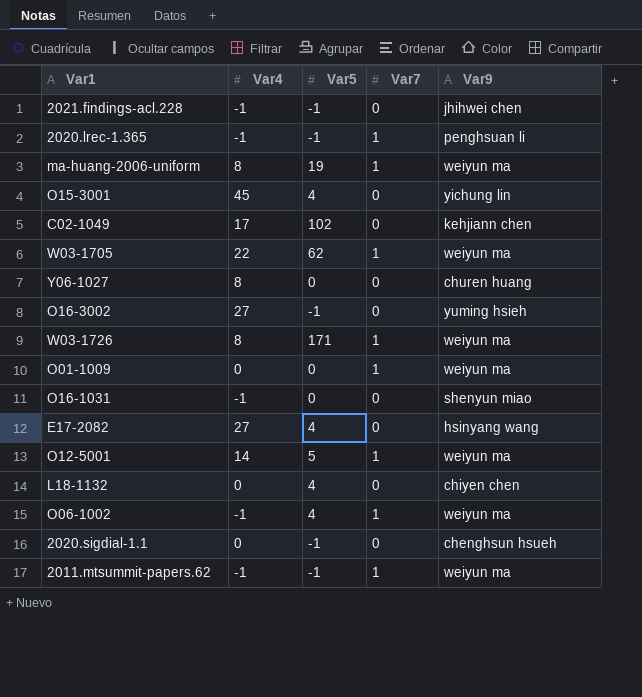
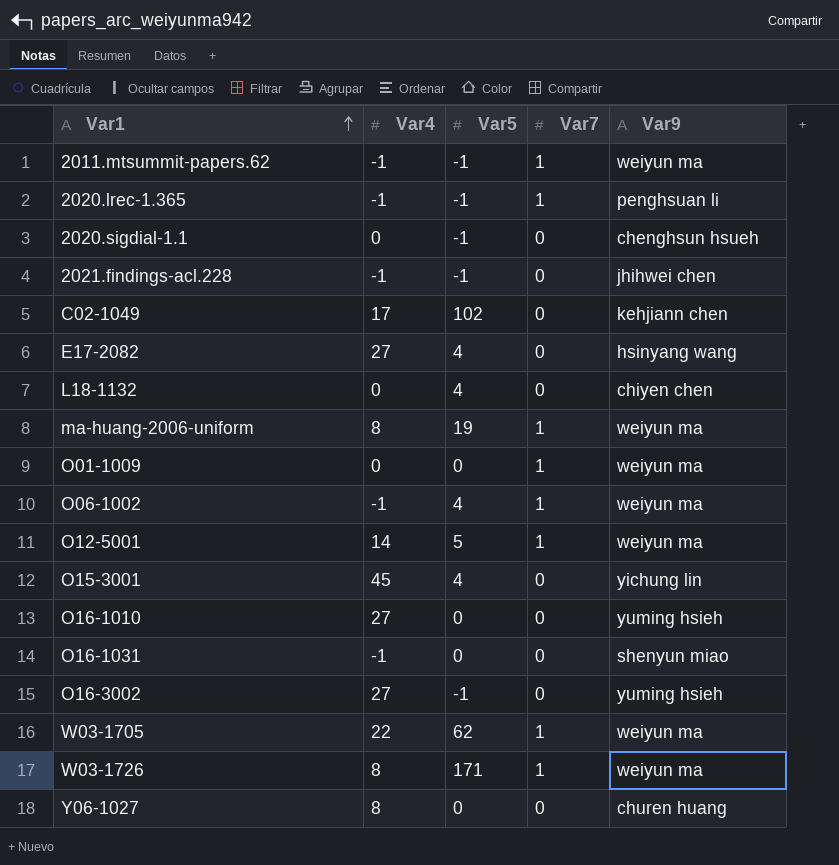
row order: none -> Var1 ascending
row O16-1010: none -> 27 | 0 | 0 | yuming hsieh

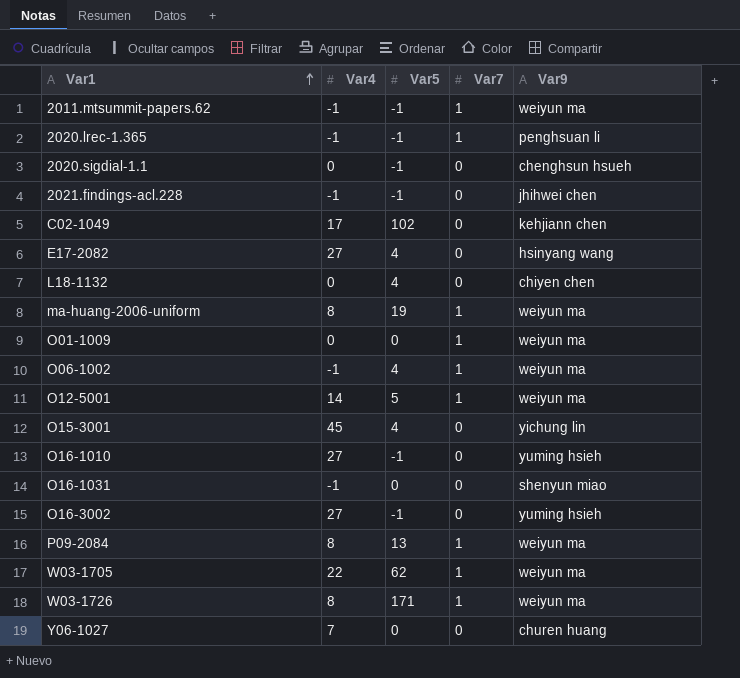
O16-1010 | Var5: 0 -> -1
row P09-2084: none -> 8 | 13 | 1 | weiyun ma
Y06-1027 | Var4: 8 -> 7

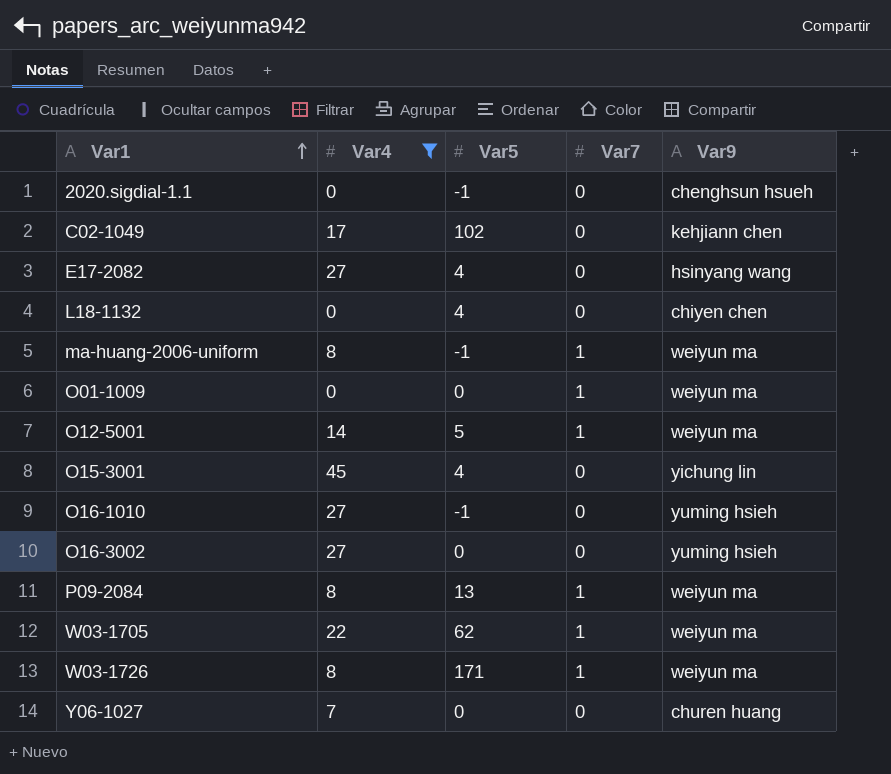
filter: none -> Var4 != -1
ma-huang-2006-uniform | Var5: 19 -> -1
O16-3002 | Var5: -1 -> 0

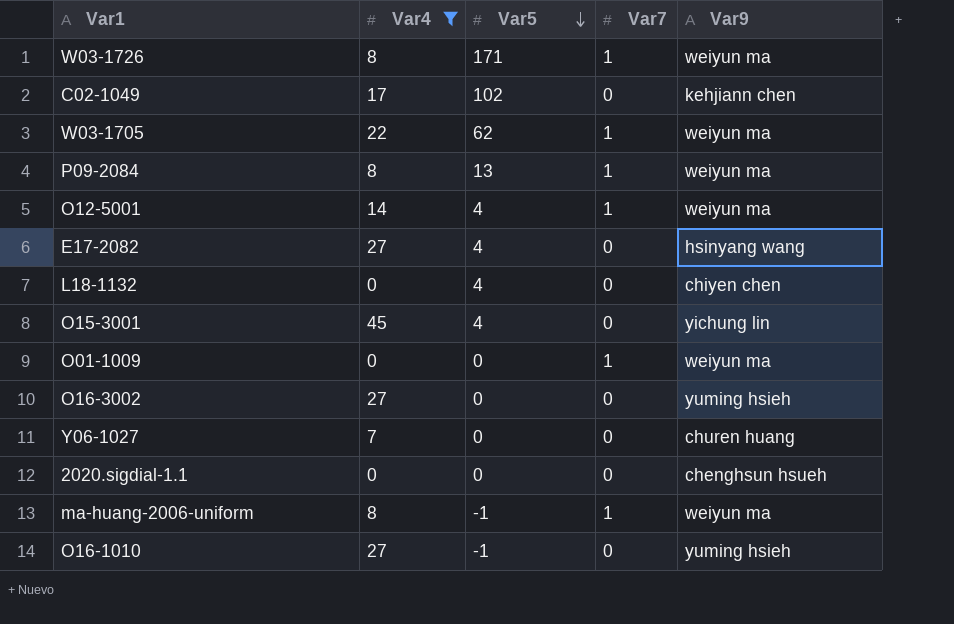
row order: Var1 ascending -> Var5 descending
O12-5001 | Var5: 5 -> 4
2020.sigdial-1.1 | Var5: -1 -> 0

